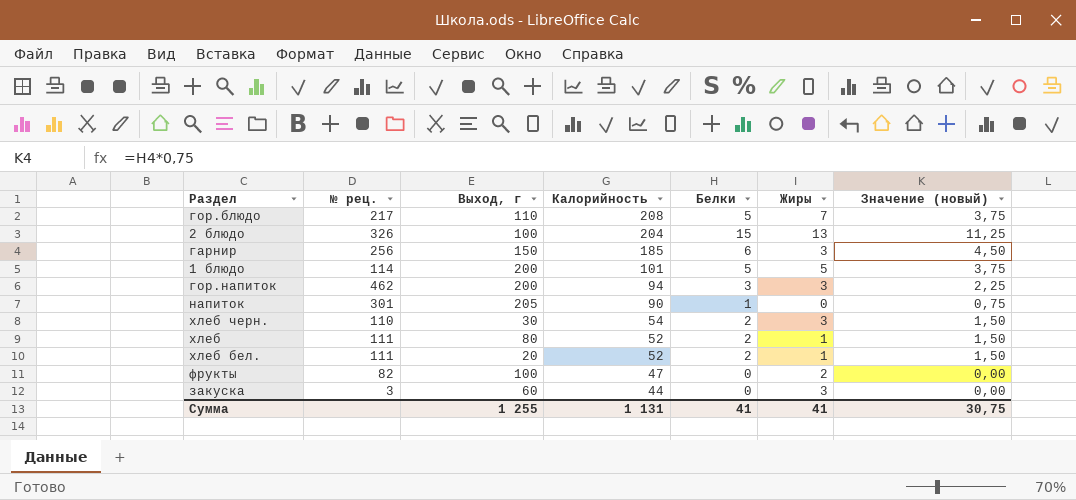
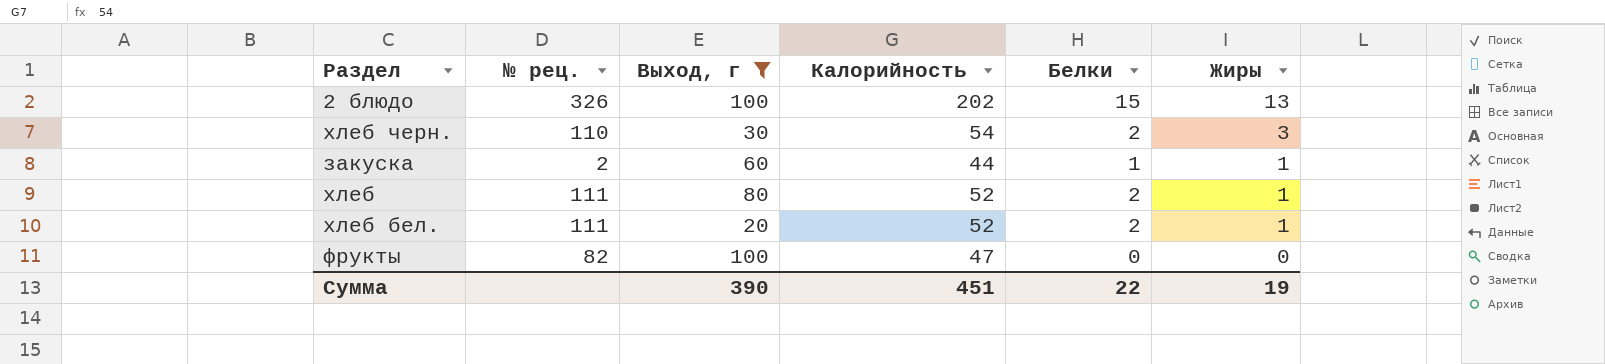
filter: none -> Выход, г <= 100
row order: Калорийность descending -> Жиры descending
column Значение (новый) | formula: [Белки] * 0,75 -> none
2 блюдо | Калорийность: 204 -> 202
закуска | № рец.: 3 -> 2
закуска | Белки: 0 -> 1
закуска | Жиры: 3 -> 1
фрукты | Жиры: 2 -> 0
Сумма | Выход, г: 1 255 -> 390
Сумма | Калорийность: 1 131 -> 451
Сумма | Белки: 41 -> 22
Сумма | Жиры: 41 -> 19

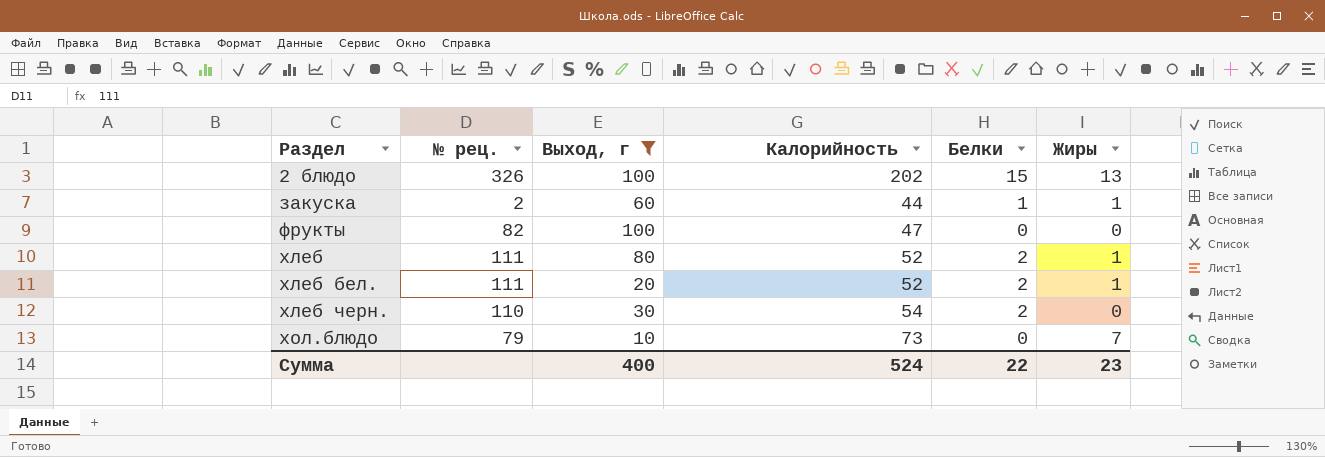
row order: Жиры descending -> Раздел ascending
хлеб черн. | Жиры: 3 -> 0
row хол.блюдо: none -> 79 | 10 | 73 | 0 | 7
Сумма | Выход, г: 390 -> 400
Сумма | Калорийность: 451 -> 524
Сумма | Жиры: 19 -> 23

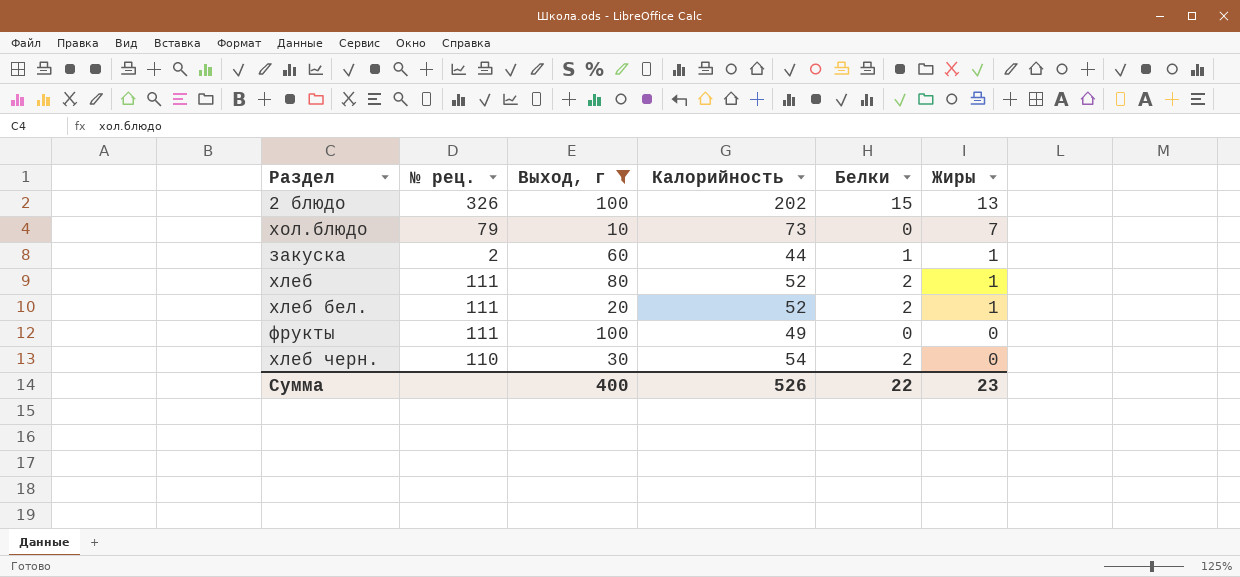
row order: Раздел ascending -> Жиры descending
фрукты | № рец.: 82 -> 111
фрукты | Калорийность: 47 -> 49
Сумма | Калорийность: 524 -> 526

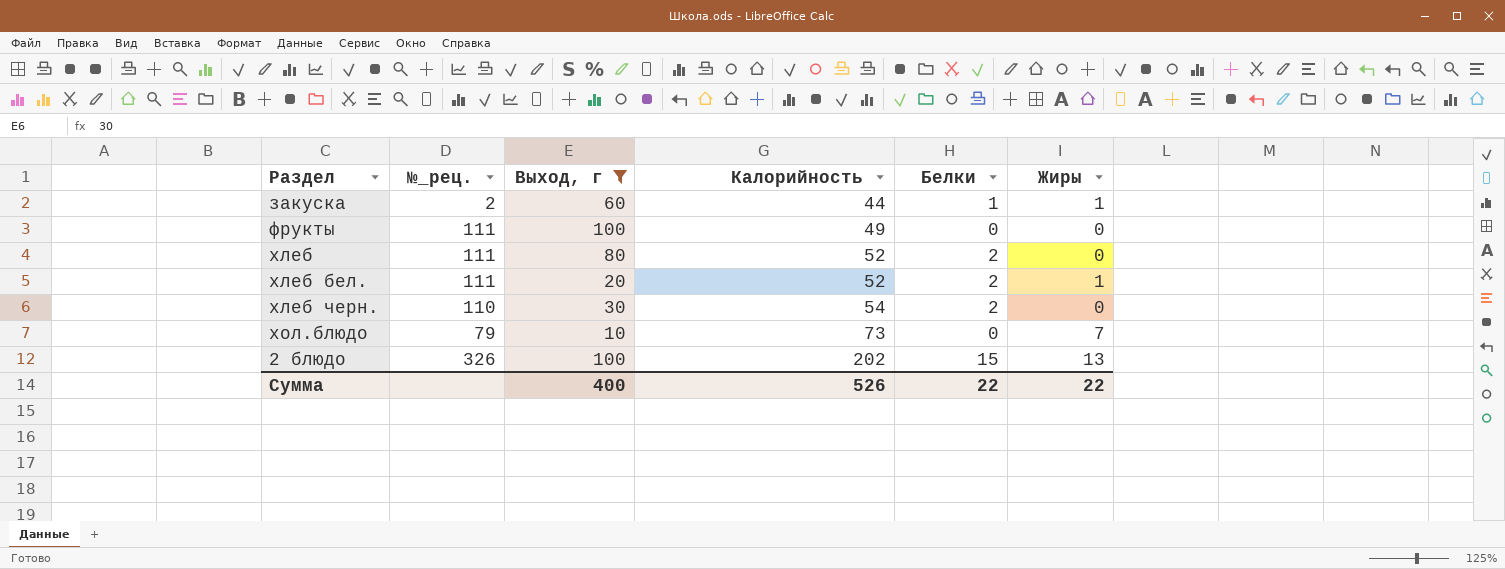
row order: Жиры descending -> Калорийность ascending
column name: № рец. -> №_рец.
хлеб | Жиры: 1 -> 0
Сумма | Жиры: 23 -> 22

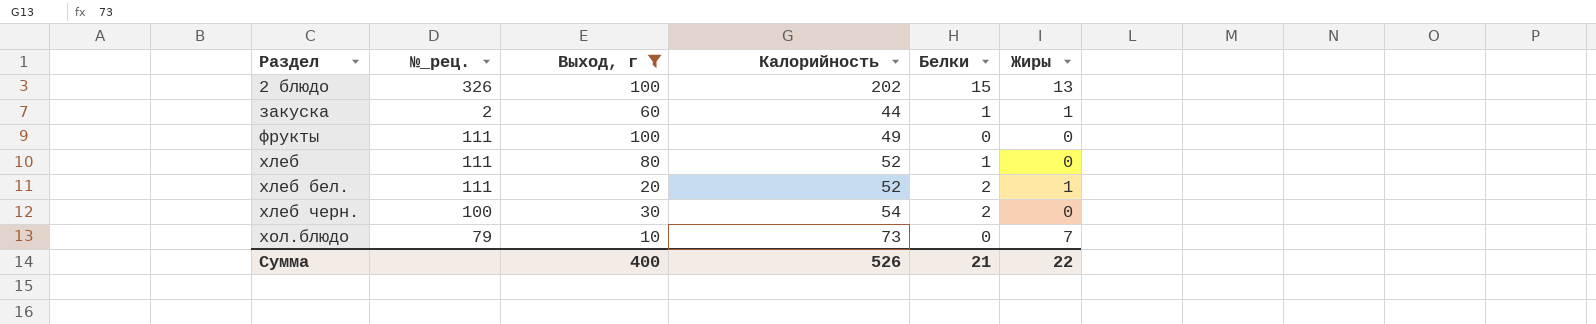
row order: Калорийность ascending -> Раздел ascending
хлеб | Белки: 2 -> 1
хлеб черн. | №_рец.: 110 -> 100
Сумма | Белки: 22 -> 21

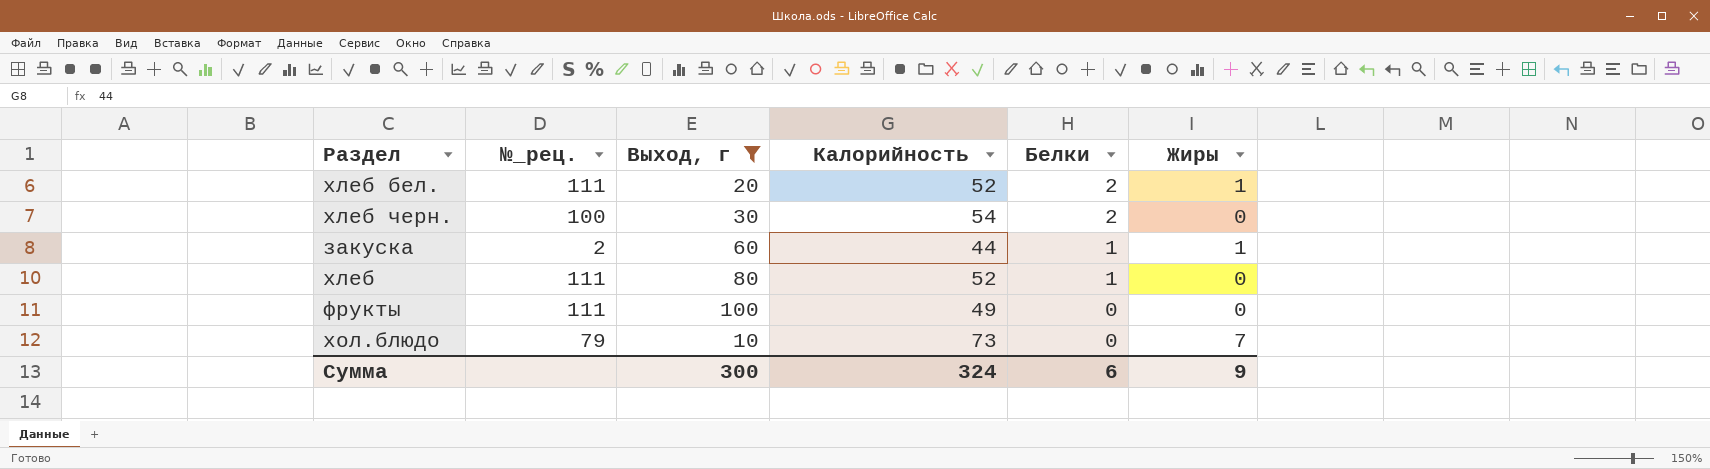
row order: Раздел ascending -> Белки descending
row 2 блюдо: 326 | 100 | 202 | 15 | 13 -> none
Сумма | Выход, г: 400 -> 300
Сумма | Калорийность: 526 -> 324
Сумма | Белки: 21 -> 6
Сумма | Жиры: 22 -> 9

